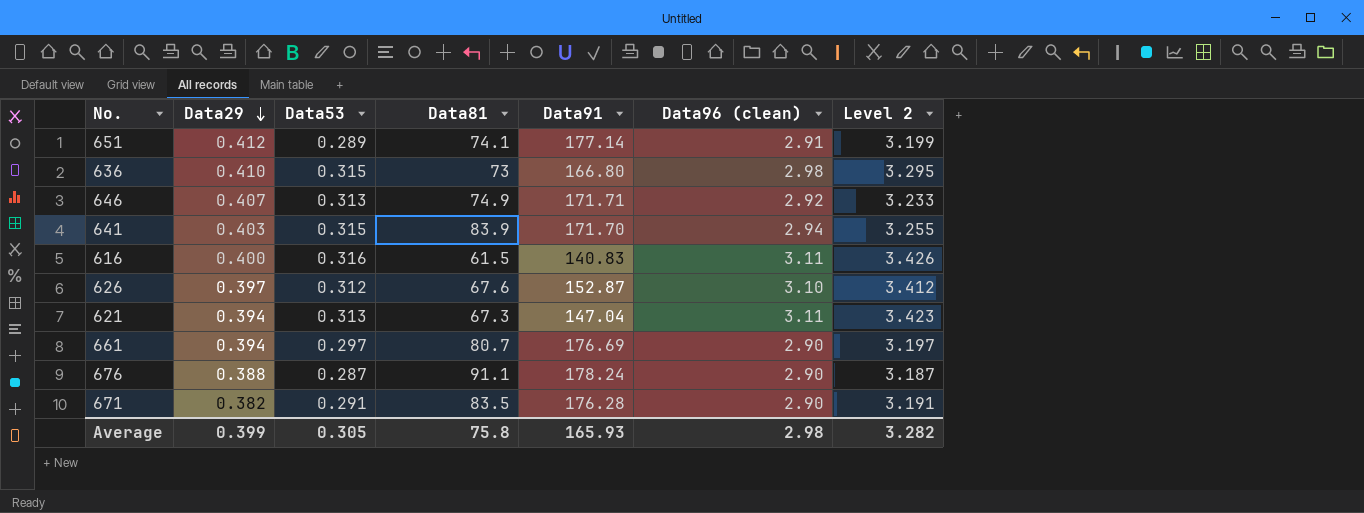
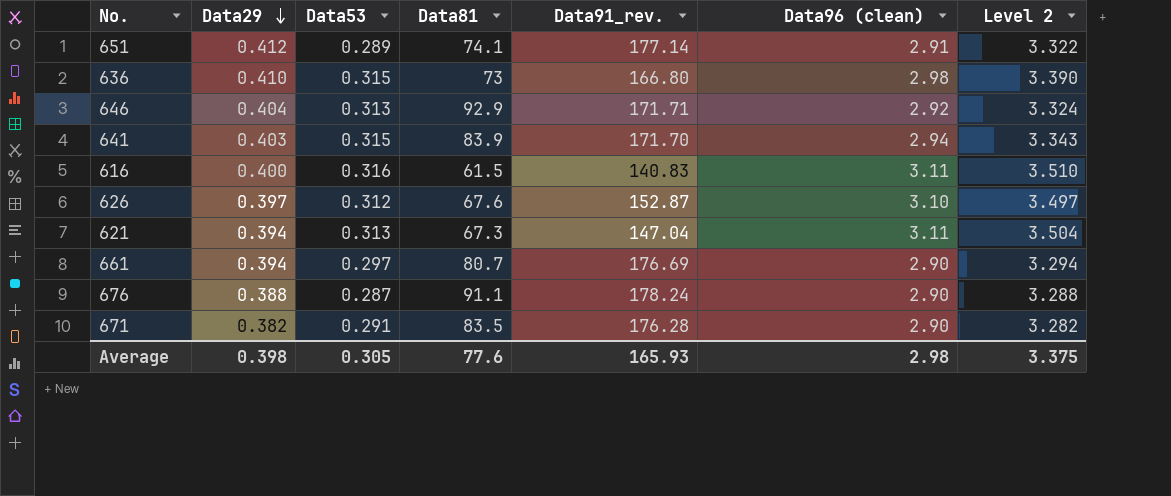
column name: Data91 -> Data91_rev.
column Level 2 | formula: [Data53] + [Data96 (clean)] -> [Data29] + [Data96 (clean)]
646 | Data29: 0.407 -> 0.404
646 | Data81: 74.9 -> 92.9
Average | Data29: 0.399 -> 0.398
Average | Data81: 75.8 -> 77.6
Average | Level 2: 3.282 -> 3.375

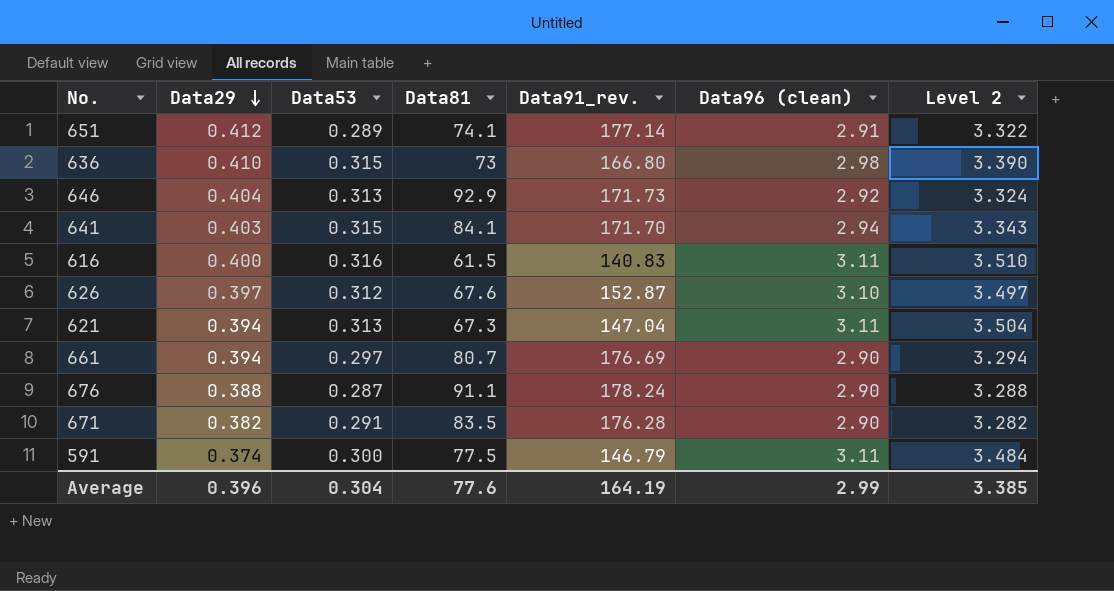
646 | Data91_rev.: 171.71 -> 171.73
641 | Data81: 83.9 -> 84.1
row 591: none -> 0.374 | 0.300 | 77.5 | 146.79 | 3.11 | 3.484
Average | Data29: 0.398 -> 0.396
Average | Data53: 0.305 -> 0.304
Average | Data91_rev.: 165.93 -> 164.19
Average | Data96 (clean): 2.98 -> 2.99
Average | Level 2: 3.375 -> 3.385

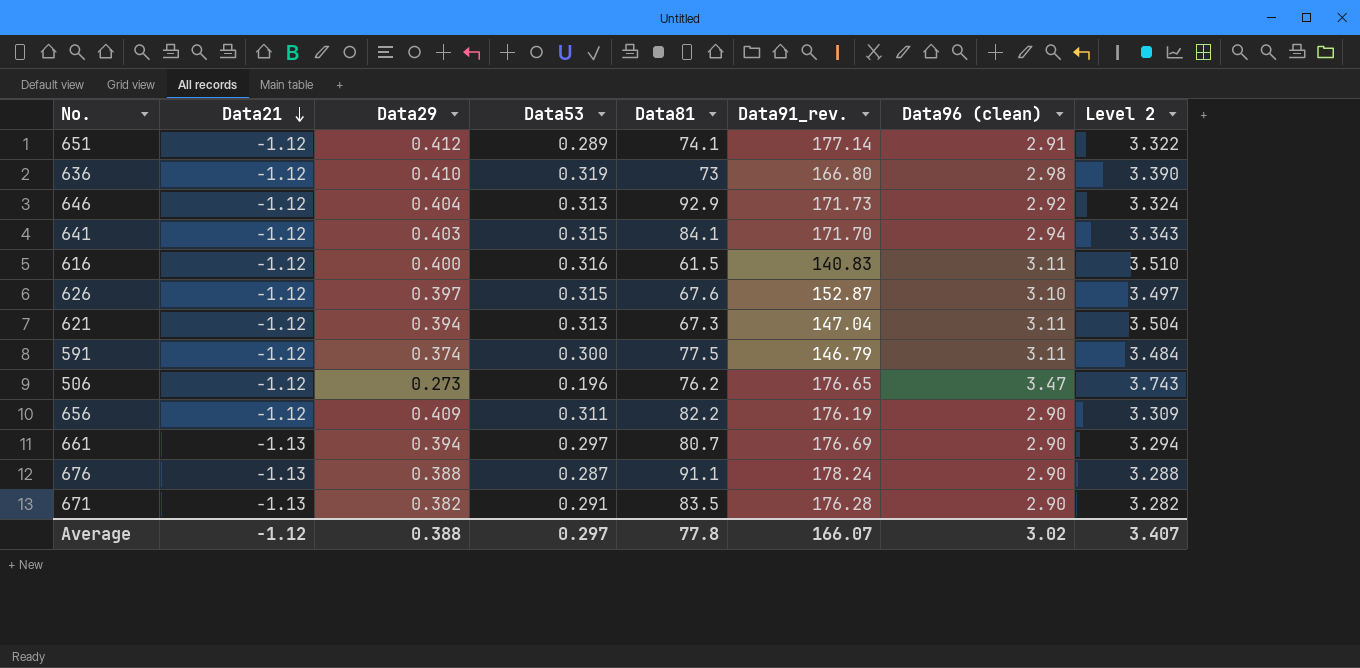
row order: Data29 descending -> Data21 descending
column Data21 | position: none -> 2
636 | Data53: 0.315 -> 0.319
626 | Data53: 0.312 -> 0.315
row 506: none -> -1.12 | 0.273 | 0.196 | 76.2 | 176.65 | 3.47 | 3.743
row 656: none -> -1.12 | 0.409 | 0.311 | 82.2 | 176.19 | 2.90 | 3.309
Average | Data29: 0.396 -> 0.388
Average | Data53: 0.304 -> 0.297
Average | Data81: 77.6 -> 77.8
Average | Data91_rev.: 164.19 -> 166.07
Average | Data96 (clean): 2.99 -> 3.02
Average | Level 2: 3.385 -> 3.407

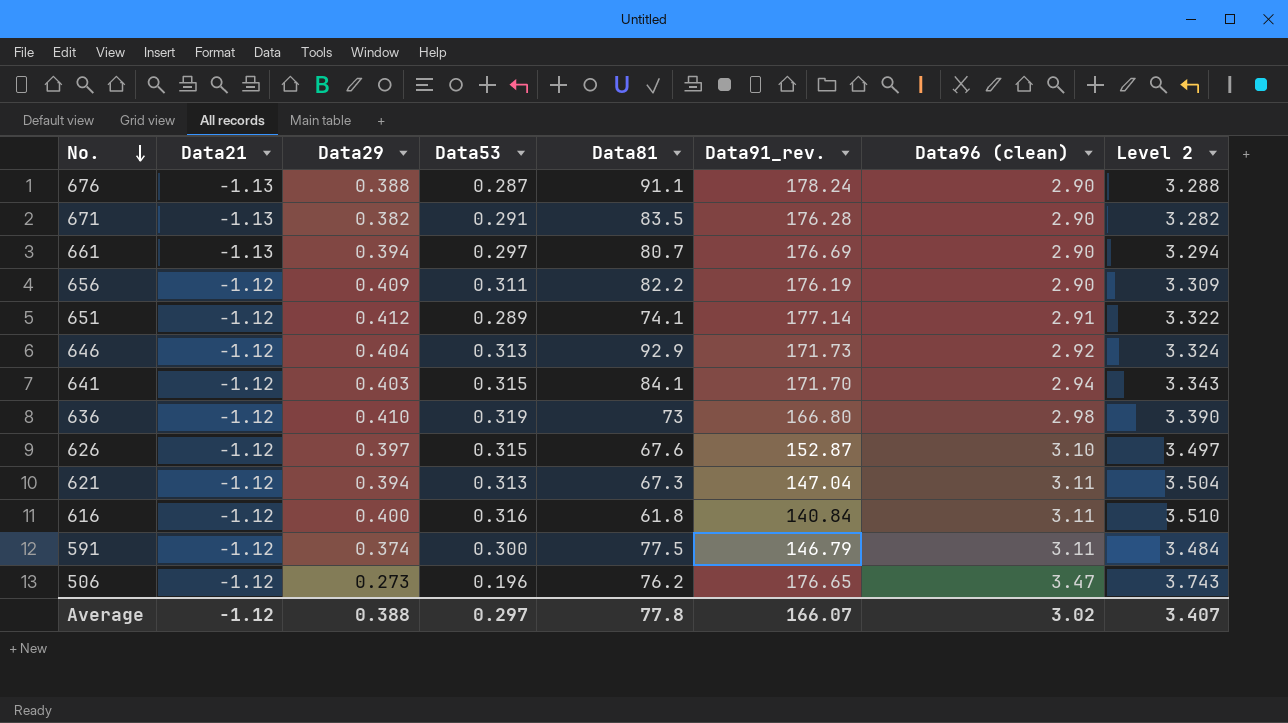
row order: Data21 descending -> No. descending
616 | Data81: 61.5 -> 61.8
616 | Data91_rev.: 140.83 -> 140.84

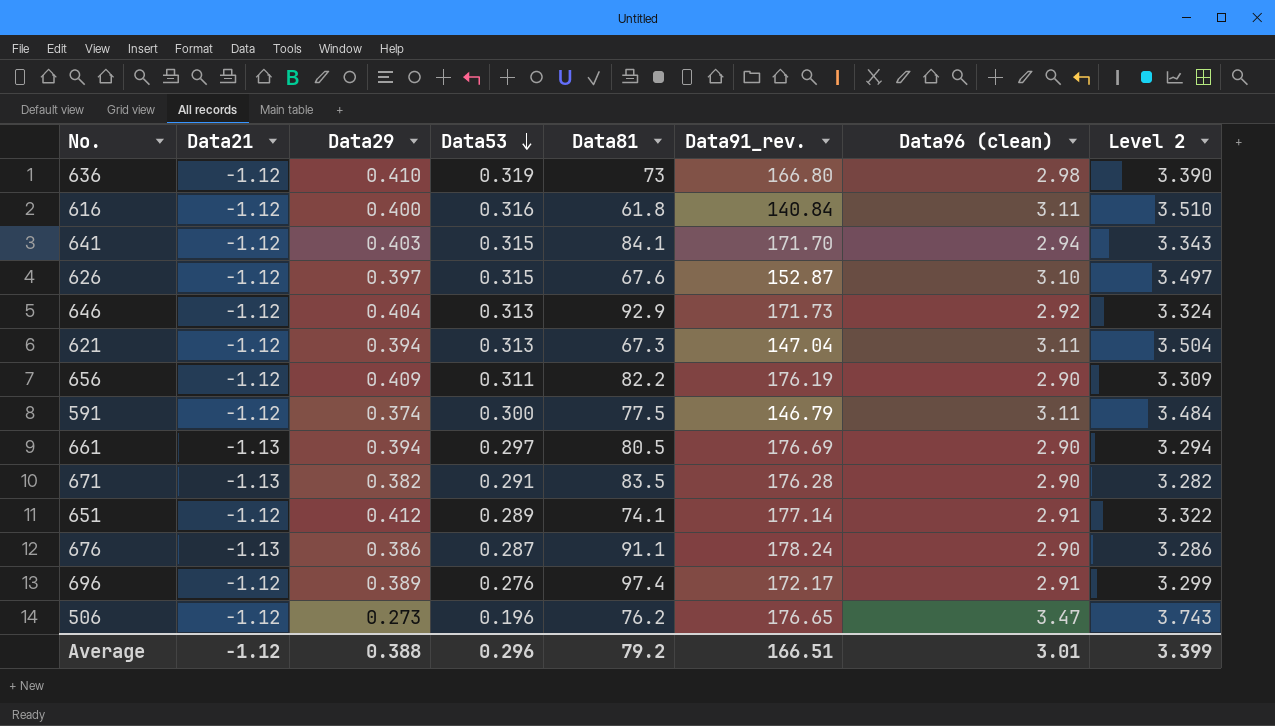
row order: No. descending -> Data53 descending
661 | Data81: 80.7 -> 80.5
676 | Data29: 0.388 -> 0.386
676 | Level 2: 3.288 -> 3.286
row 696: none -> -1.12 | 0.389 | 0.276 | 97.4 | 172.17 | 2.91 | 3.299
Average | Data53: 0.297 -> 0.296
Average | Data81: 77.8 -> 79.2
Average | Data91_rev.: 166.07 -> 166.51
Average | Data96 (clean): 3.02 -> 3.01
Average | Level 2: 3.407 -> 3.399

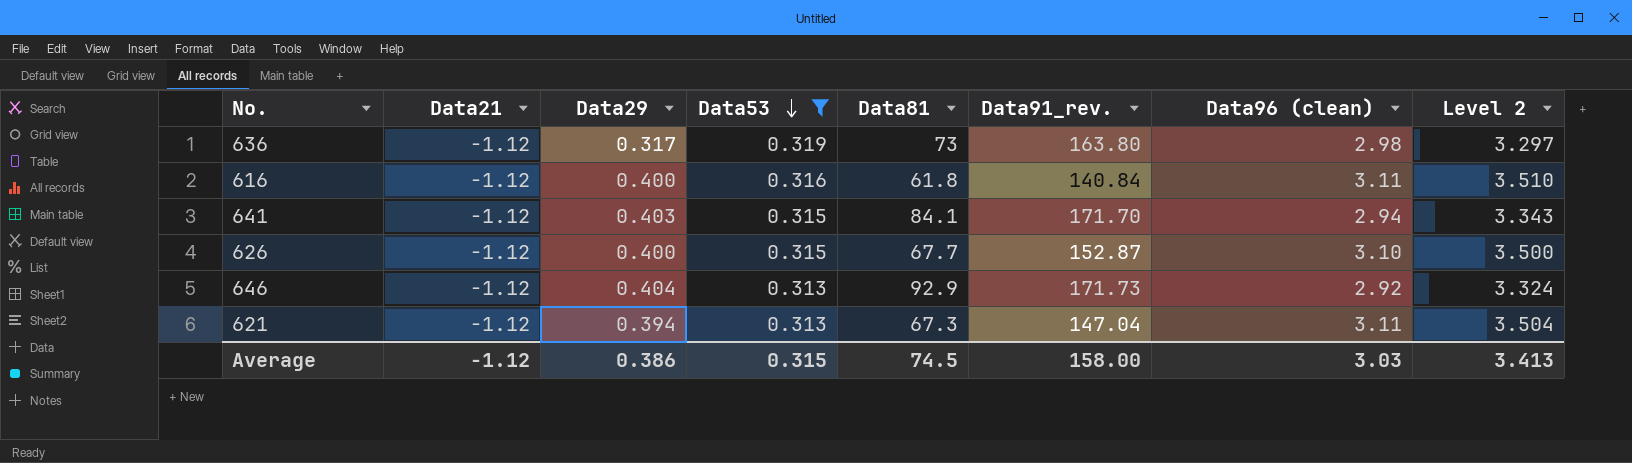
filter: none -> Data53 >= 0.313
636 | Data29: 0.410 -> 0.317
636 | Data91_rev.: 166.80 -> 163.80
636 | Level 2: 3.390 -> 3.297
626 | Data29: 0.397 -> 0.400
626 | Data81: 67.6 -> 67.7
626 | Level 2: 3.497 -> 3.500
Average | Data29: 0.388 -> 0.386
Average | Data53: 0.296 -> 0.315
Average | Data81: 79.2 -> 74.5
Average | Data91_rev.: 166.51 -> 158.00
Average | Data96 (clean): 3.01 -> 3.03
Average | Level 2: 3.399 -> 3.413

